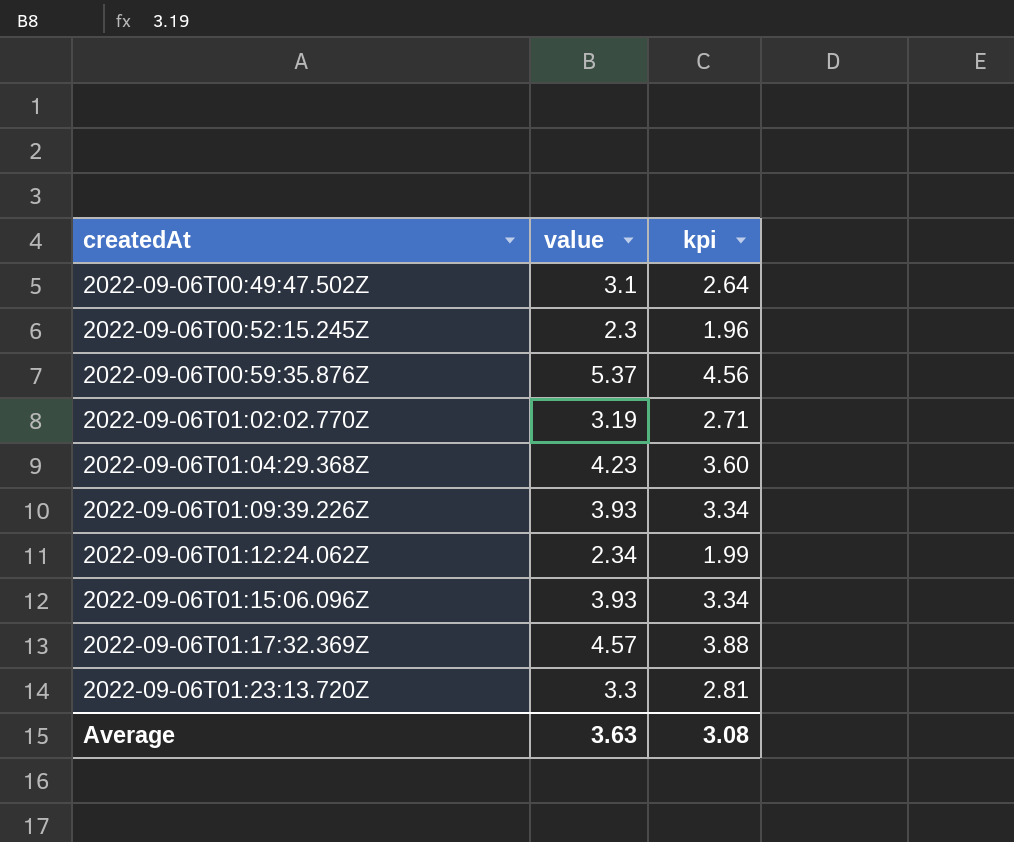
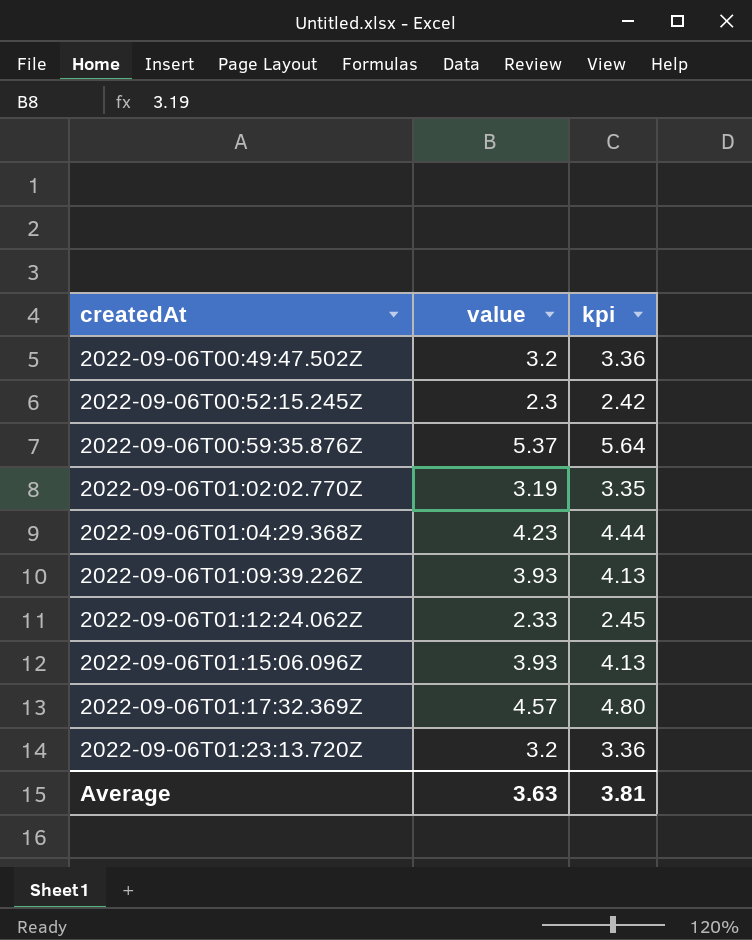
column kpi | formula: [value] * 0.85 -> [value] * 1.05
2022-09-06T00:49:47.502Z | value: 3.1 -> 3.2
2022-09-06T01:12:24.062Z | value: 2.34 -> 2.33
2022-09-06T01:23:13.720Z | value: 3.3 -> 3.2
Average | kpi: 3.08 -> 3.81

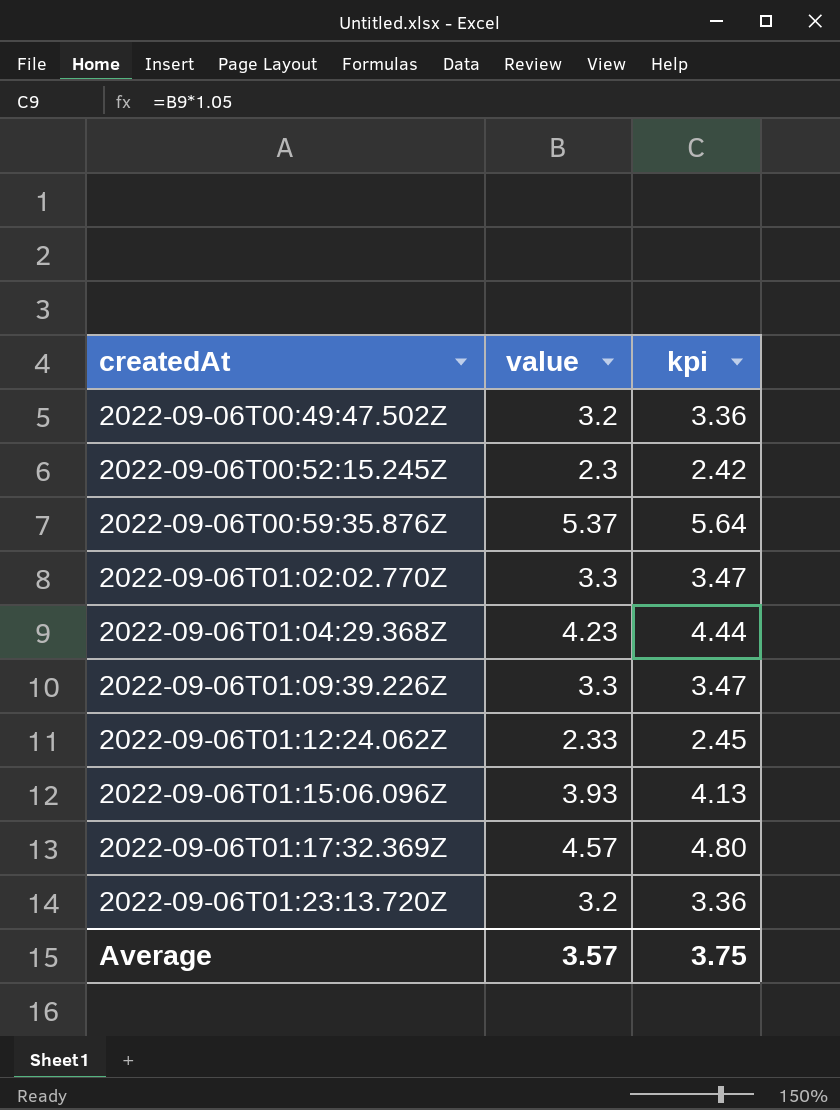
2022-09-06T01:02:02.770Z | value: 3.19 -> 3.3
2022-09-06T01:02:02.770Z | kpi: 3.35 -> 3.47
2022-09-06T01:09:39.226Z | value: 3.93 -> 3.3
2022-09-06T01:09:39.226Z | kpi: 4.13 -> 3.47
Average | value: 3.63 -> 3.57
Average | kpi: 3.81 -> 3.75

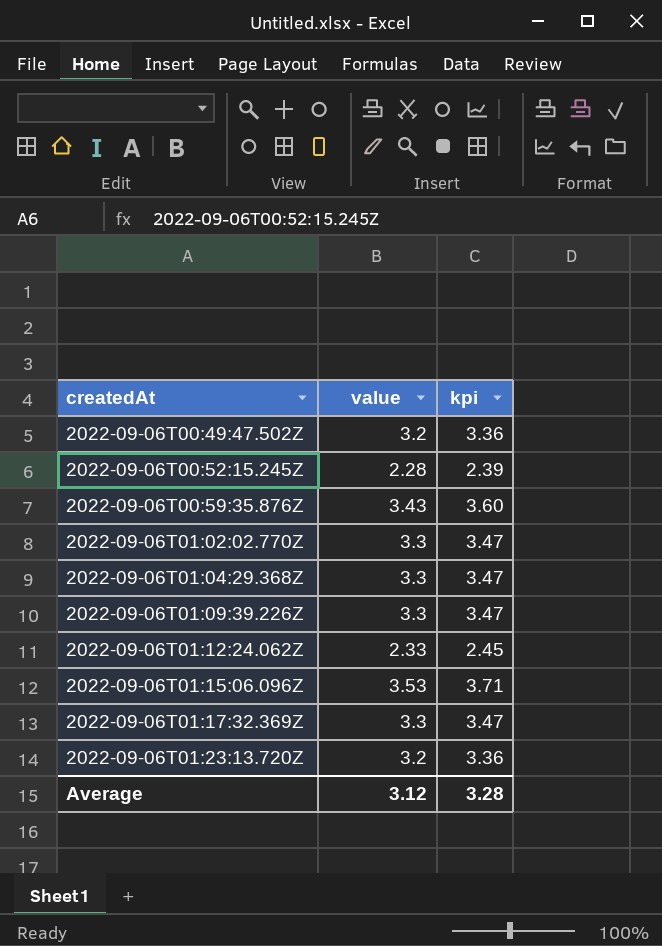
2022-09-06T00:52:15.245Z | value: 2.3 -> 2.28
2022-09-06T00:52:15.245Z | kpi: 2.42 -> 2.39
2022-09-06T00:59:35.876Z | value: 5.37 -> 3.43
2022-09-06T00:59:35.876Z | kpi: 5.64 -> 3.60
2022-09-06T01:04:29.368Z | value: 4.23 -> 3.3
2022-09-06T01:04:29.368Z | kpi: 4.44 -> 3.47
2022-09-06T01:15:06.096Z | value: 3.93 -> 3.53
2022-09-06T01:15:06.096Z | kpi: 4.13 -> 3.71
2022-09-06T01:17:32.369Z | value: 4.57 -> 3.3
2022-09-06T01:17:32.369Z | kpi: 4.80 -> 3.47
Average | value: 3.57 -> 3.12
Average | kpi: 3.75 -> 3.28

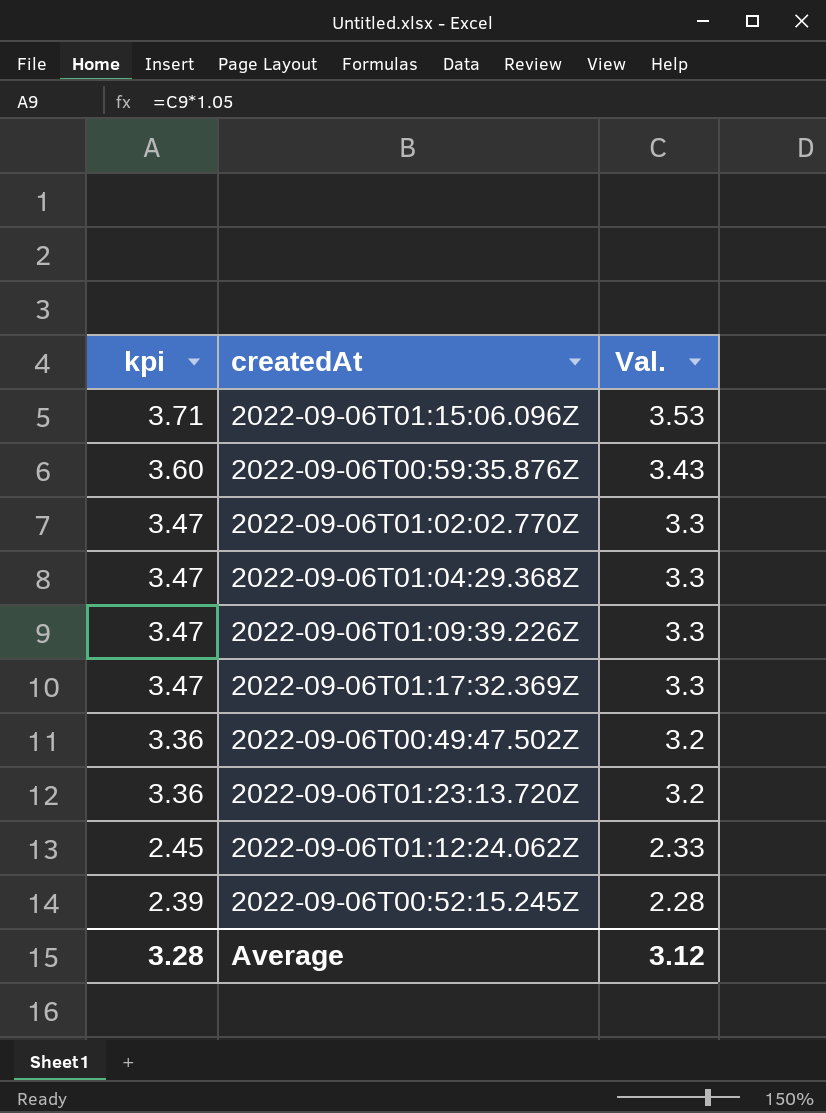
row order: createdAt ascending -> kpi descending
column kpi | position: 3 -> 1
column name: value -> Val.

